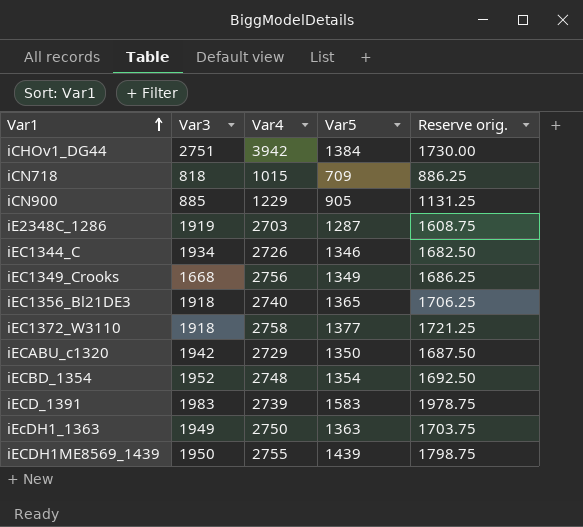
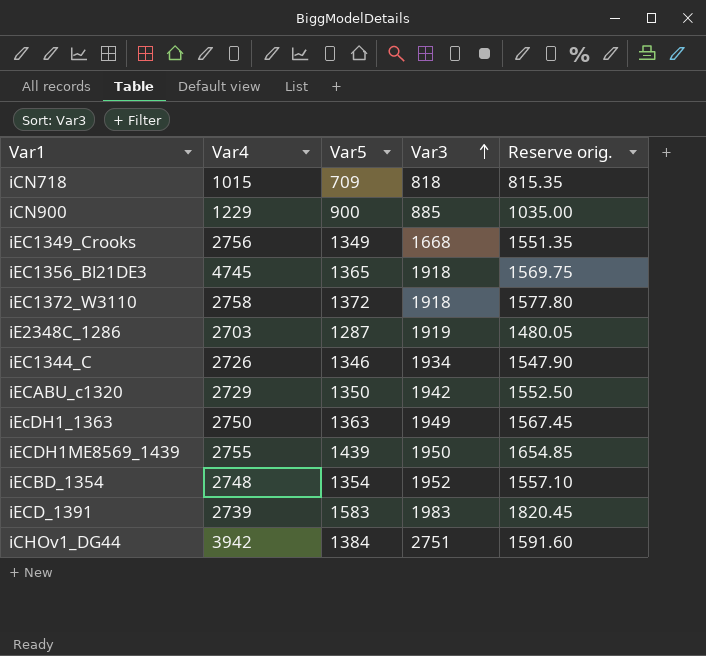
row order: Var1 ascending -> Var3 ascending
column Var3 | position: 2 -> 4
column Reserve orig. | formula: [Var5] * 1.25 -> [Var5] * 1.15
iCN900 | Var5: 905 -> 900
iEC1356_Bl21DE3 | Var4: 2740 -> 4745
iEC1372_W3110 | Var5: 1377 -> 1372

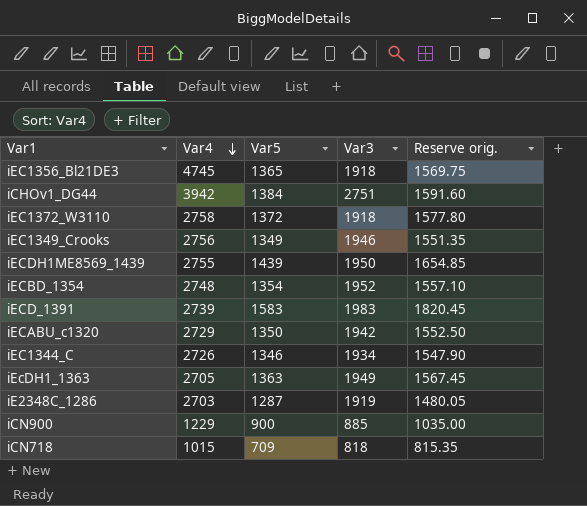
row order: Var3 ascending -> Var4 descending
iEC1349_Crooks | Var3: 1668 -> 1946
iEcDH1_1363 | Var4: 2750 -> 2705

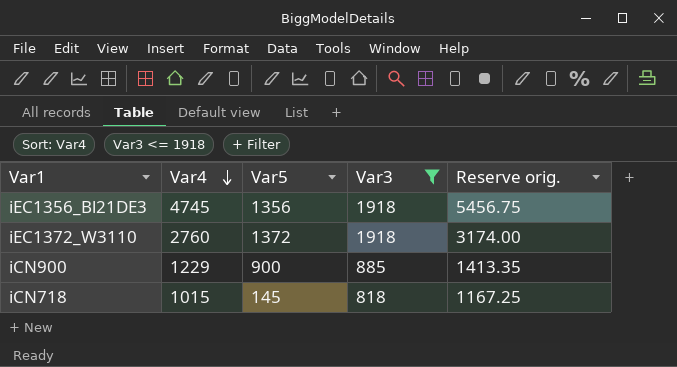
filter: none -> Var3 <= 1918
column Reserve orig. | formula: [Var5] * 1.15 -> [Var4] * 1.15
iEC1356_Bl21DE3 | Var5: 1365 -> 1356
iEC1372_W3110 | Var4: 2758 -> 2760
iCN718 | Var5: 709 -> 145

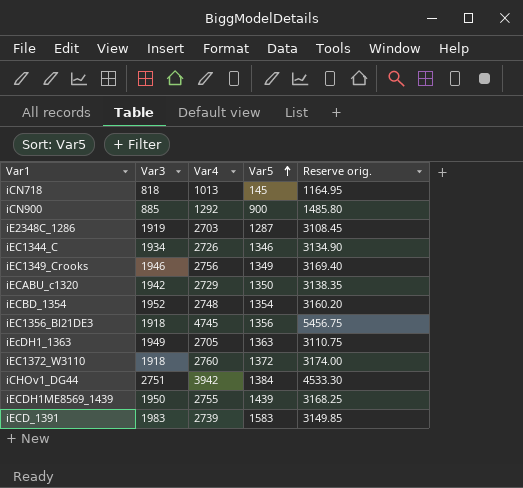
filter: Var3 <= 1918 -> none
row order: Var4 descending -> Var5 ascending
column Var3 | position: 4 -> 2
iCN718 | Var4: 1015 -> 1013
iCN718 | Reserve orig.: 1167.25 -> 1164.95
iCN900 | Var4: 1229 -> 1292
iCN900 | Reserve orig.: 1413.35 -> 1485.80

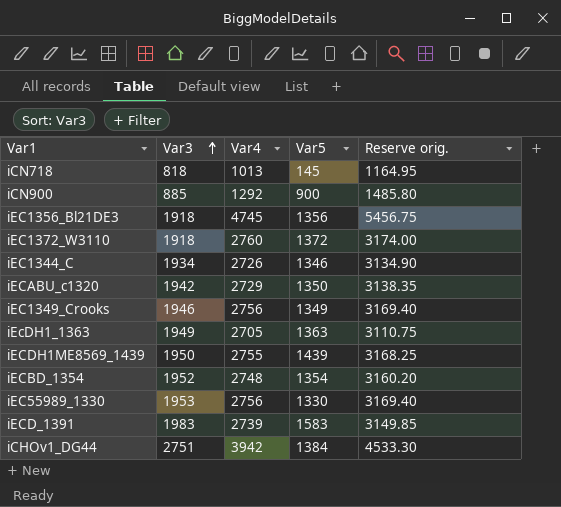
row order: Var5 ascending -> Var3 ascending
row iE2348C_1286: 1919 | 2703 | 1287 | 3108.45 -> none
row iEC55989_1330: none -> 1953 | 2756 | 1330 | 3169.40

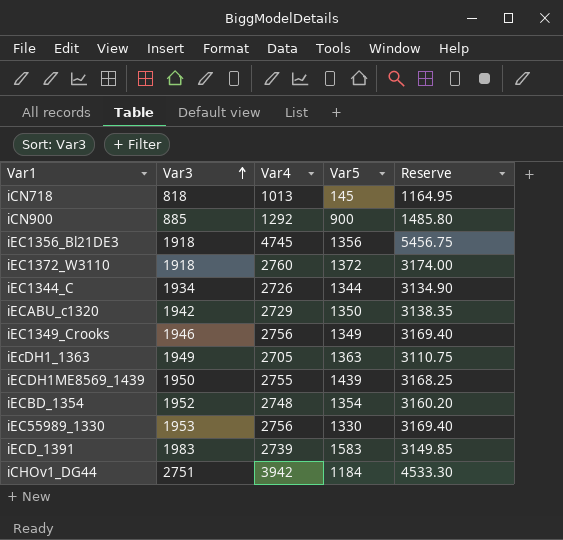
column name: Reserve orig. -> Reserve
iEC1344_C | Var5: 1346 -> 1344
iCHOv1_DG44 | Var5: 1384 -> 1184

